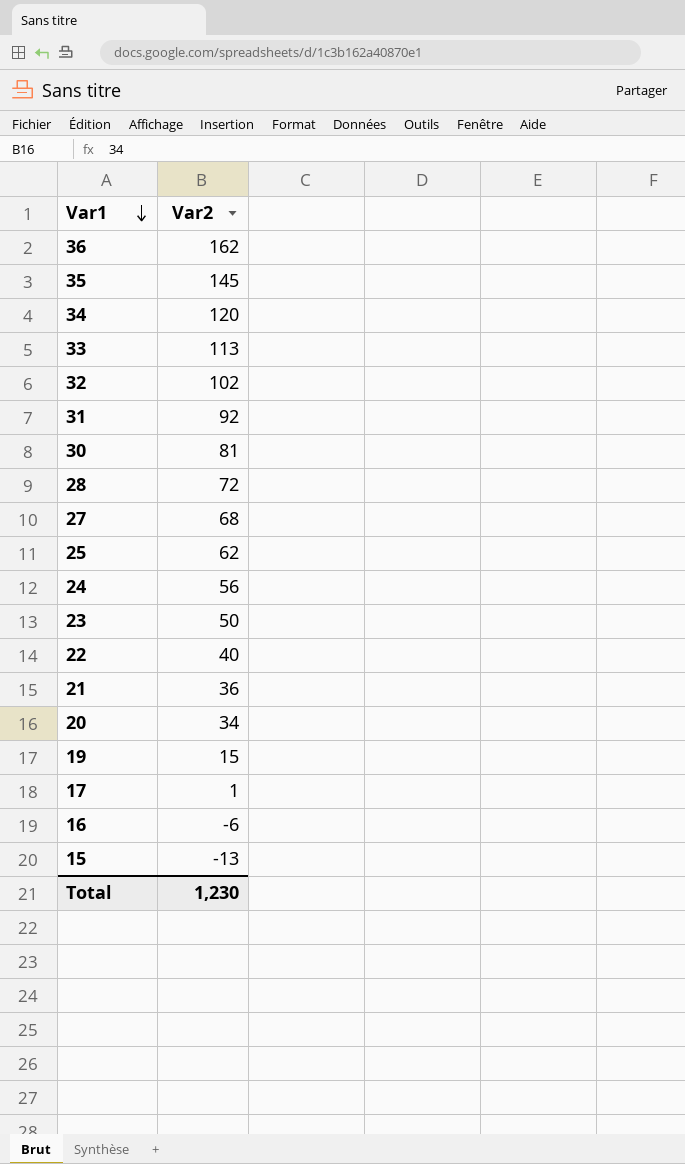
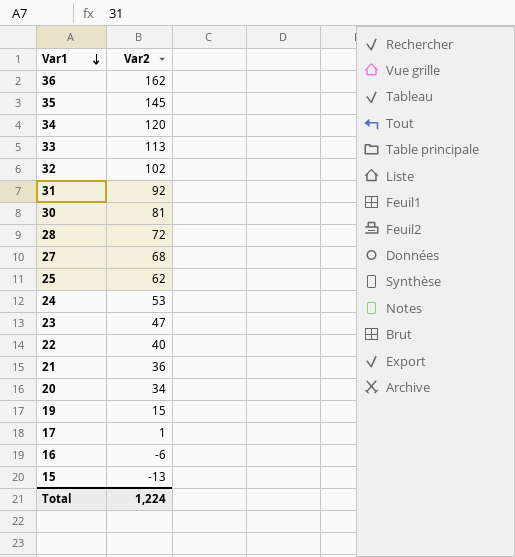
24 | Var2: 56 -> 53
23 | Var2: 50 -> 47
Total | Var2: 1,230 -> 1,224

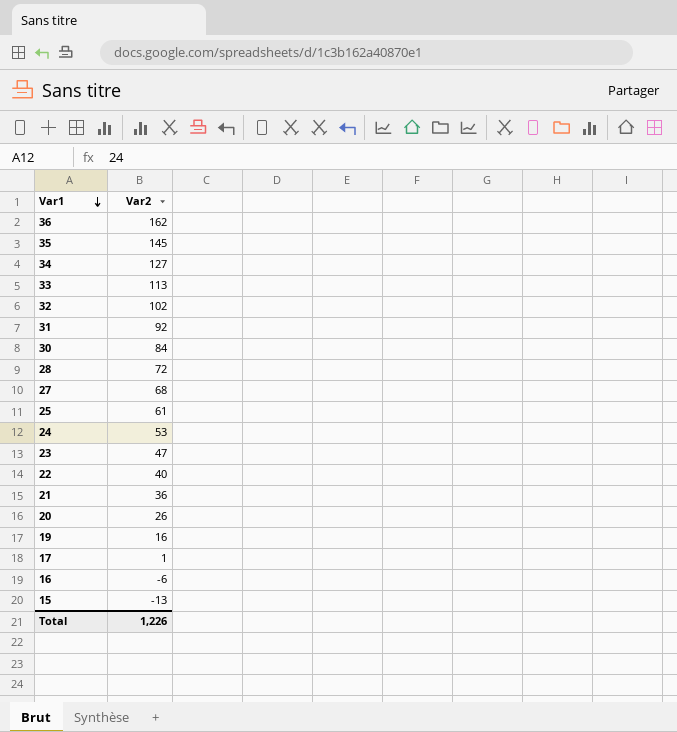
34 | Var2: 120 -> 127
30 | Var2: 81 -> 84
25 | Var2: 62 -> 61
20 | Var2: 34 -> 26
19 | Var2: 15 -> 16
Total | Var2: 1,224 -> 1,226

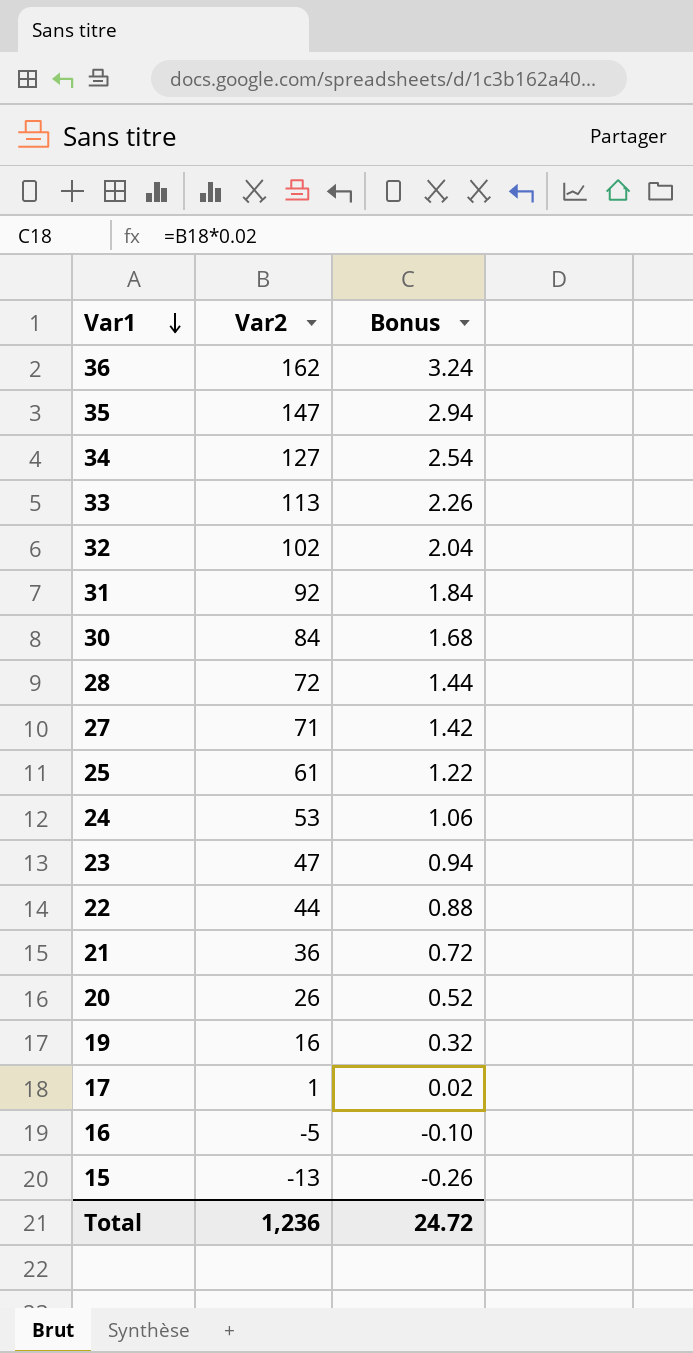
column Bonus | formula: none -> [Var2] * 0.02
35 | Var2: 145 -> 147
27 | Var2: 68 -> 71
22 | Var2: 40 -> 44
16 | Var2: -6 -> -5
Total | Var2: 1,226 -> 1,236

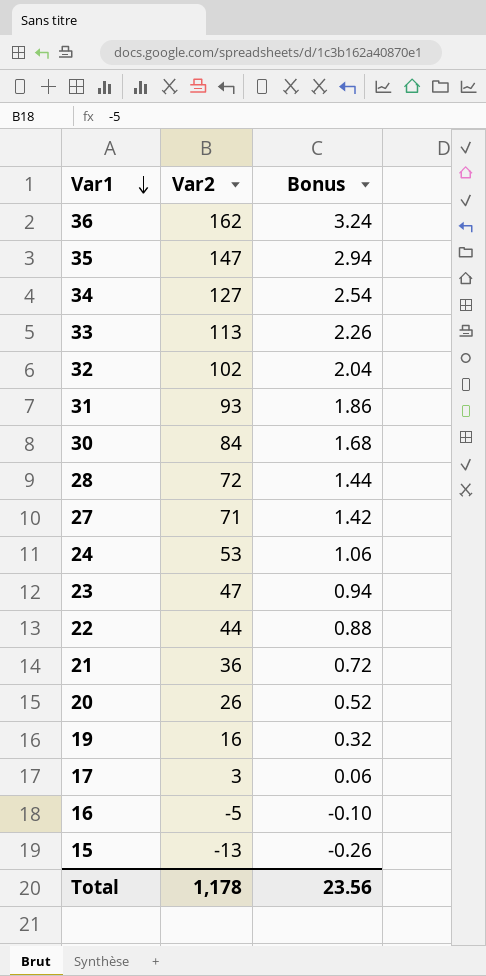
row 25: 61 | 1.22 -> none
31 | Var2: 92 -> 93
31 | Bonus: 1.84 -> 1.86
17 | Var2: 1 -> 3
17 | Bonus: 0.02 -> 0.06
Total | Var2: 1,236 -> 1,178
Total | Bonus: 24.72 -> 23.56

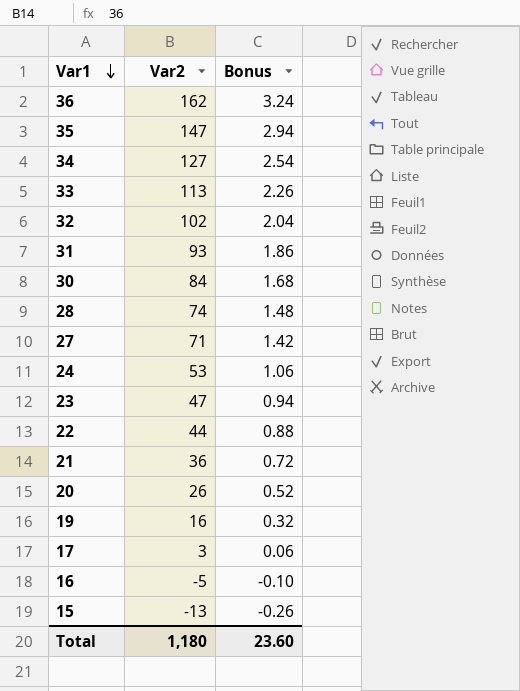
28 | Var2: 72 -> 74
28 | Bonus: 1.44 -> 1.48
Total | Var2: 1,178 -> 1,180
Total | Bonus: 23.56 -> 23.60

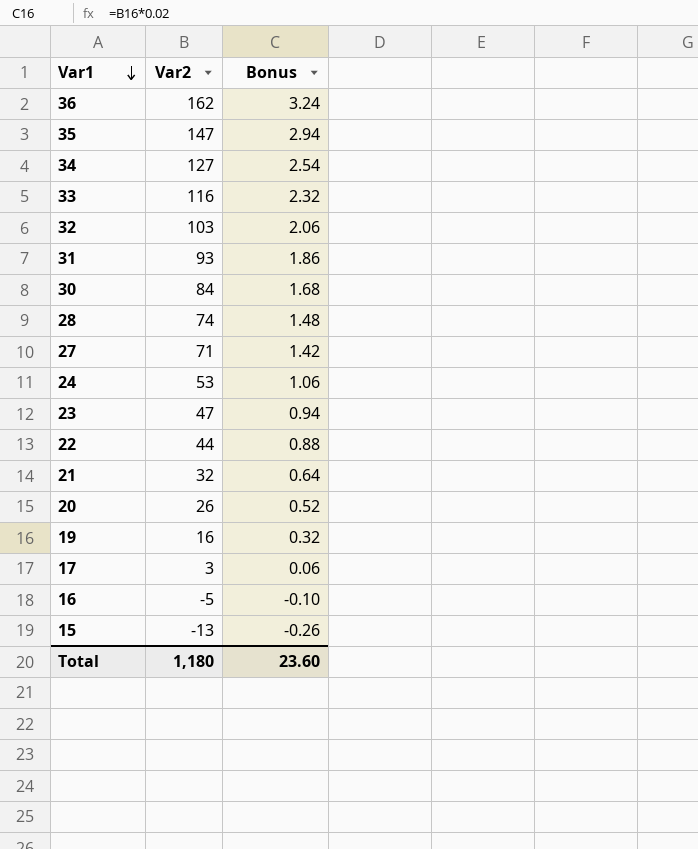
33 | Var2: 113 -> 116
33 | Bonus: 2.26 -> 2.32
32 | Var2: 102 -> 103
32 | Bonus: 2.04 -> 2.06
21 | Var2: 36 -> 32
21 | Bonus: 0.72 -> 0.64

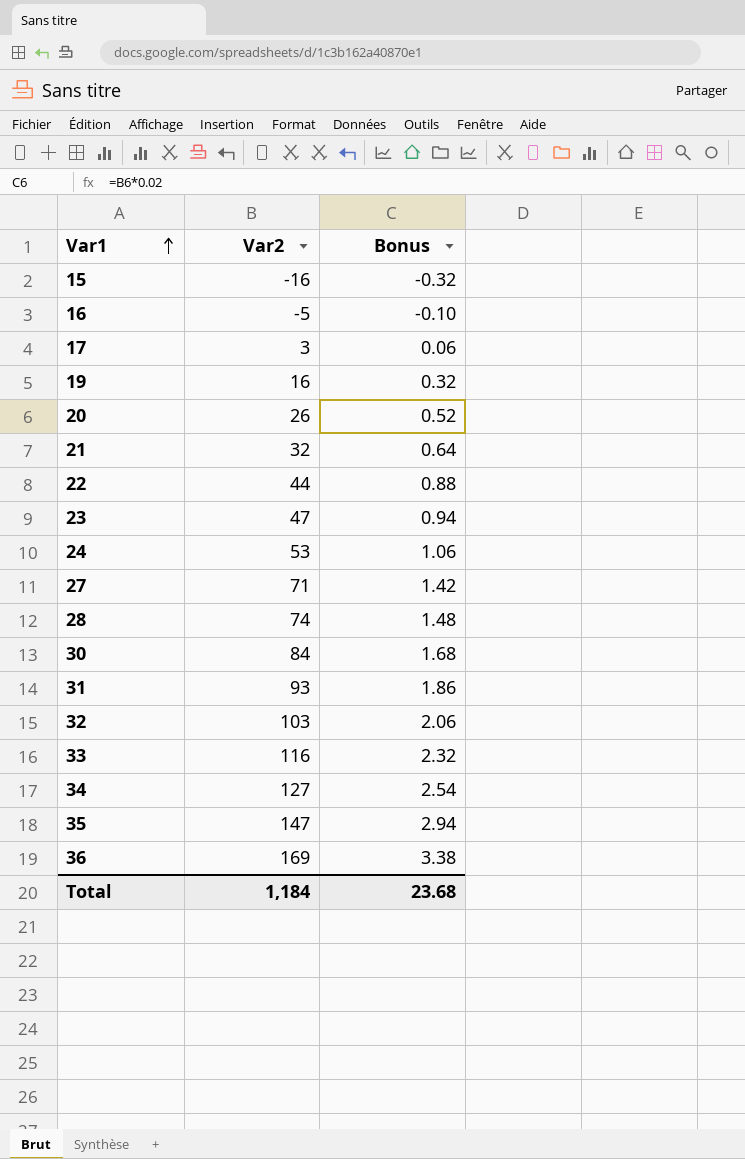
row order: Var1 descending -> Var1 ascending
15 | Var2: -13 -> -16
15 | Bonus: -0.26 -> -0.32
36 | Var2: 162 -> 169
36 | Bonus: 3.24 -> 3.38
Total | Var2: 1,180 -> 1,184
Total | Bonus: 23.60 -> 23.68

